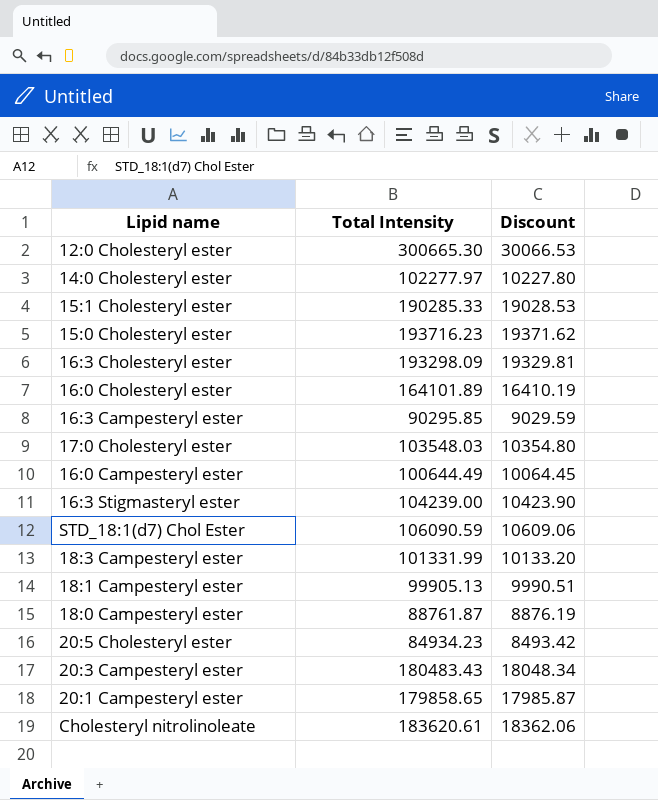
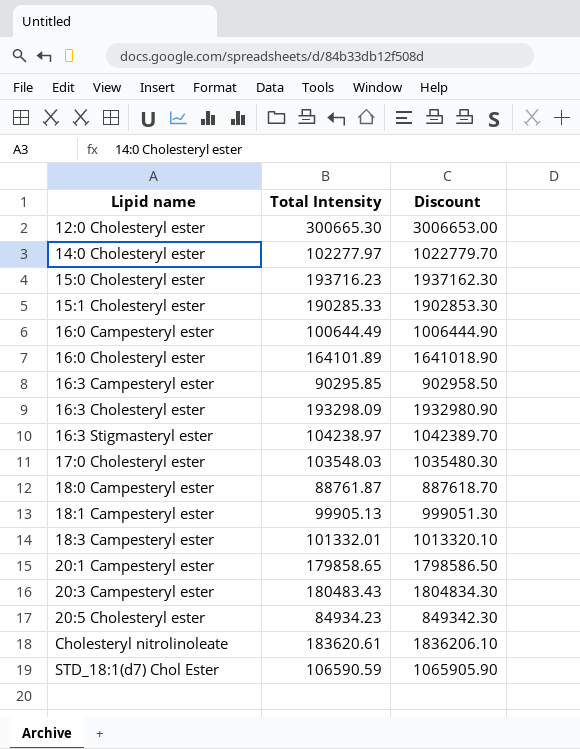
row order: none -> Lipid name ascending
column Discount | formula: [Total Intensity] * 0.1 -> [Total Intensity] * 10
16:3 Stigmasteryl ester | Total Intensity: 104239.00 -> 104238.97
18:3 Campesteryl ester | Total Intensity: 101331.99 -> 101332.01
STD_18:1(d7) Chol Ester | Total Intensity: 106090.59 -> 106590.59

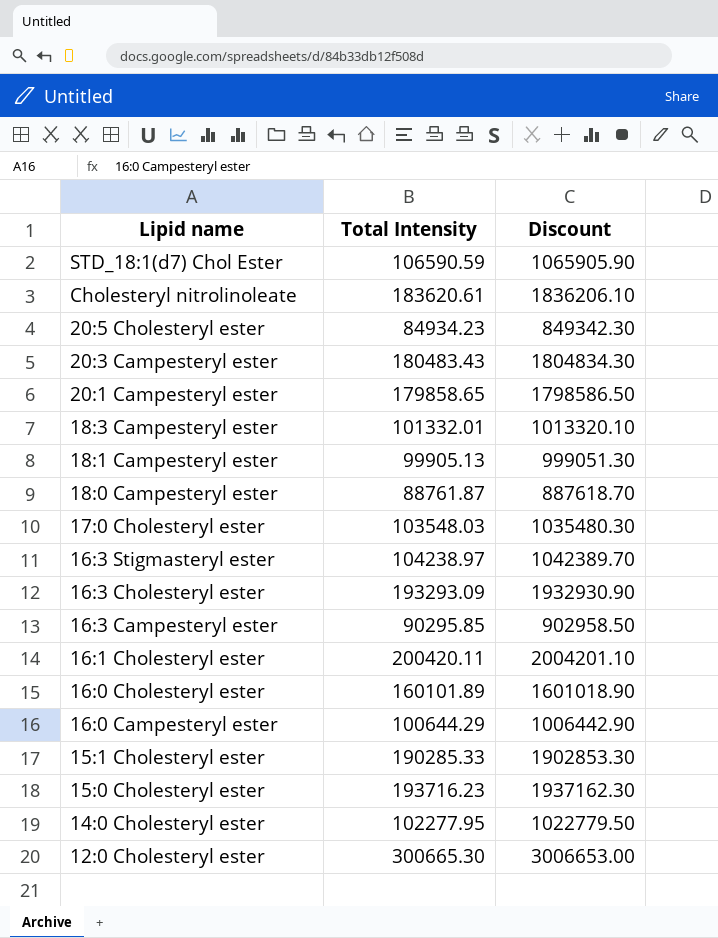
row order: Lipid name ascending -> Lipid name descending
16:3 Cholesteryl ester | Total Intensity: 193298.09 -> 193293.09
16:3 Cholesteryl ester | Discount: 1932980.90 -> 1932930.90
row 16:1 Cholesteryl ester: none -> 200420.11 | 2004201.10
16:0 Cholesteryl ester | Total Intensity: 164101.89 -> 160101.89
16:0 Cholesteryl ester | Discount: 1641018.90 -> 1601018.90
16:0 Campesteryl ester | Total Intensity: 100644.49 -> 100644.29
16:0 Campesteryl ester | Discount: 1006444.90 -> 1006442.90
14:0 Cholesteryl ester | Total Intensity: 102277.97 -> 102277.95
14:0 Cholesteryl ester | Discount: 1022779.70 -> 1022779.50

